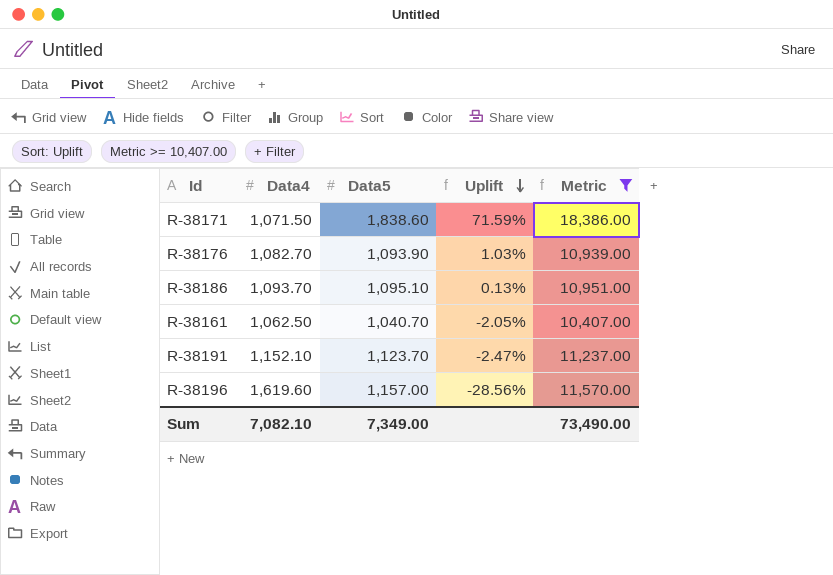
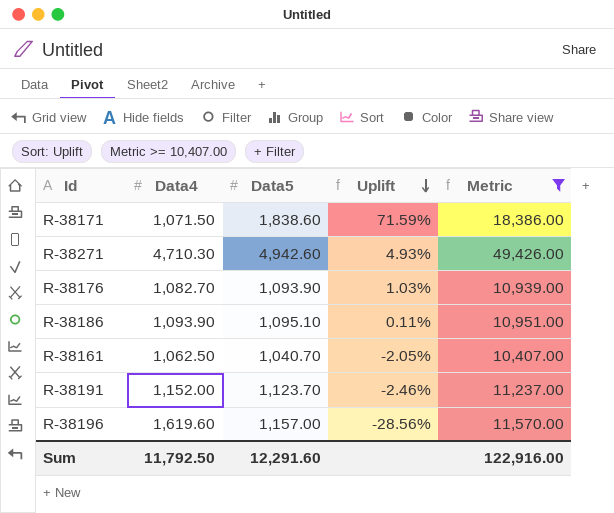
row R-38271: none -> 4,710.30 | 4,942.60 | 4.93% | 49,426.00
R-38186 | Data4: 1,093.70 -> 1,093.90
R-38186 | Uplift: 0.13% -> 0.11%
R-38191 | Data4: 1,152.10 -> 1,152.00
R-38191 | Uplift: -2.47% -> -2.46%
Sum | Data4: 7,082.10 -> 11,792.50
Sum | Data5: 7,349.00 -> 12,291.60
Sum | Metric: 73,490.00 -> 122,916.00

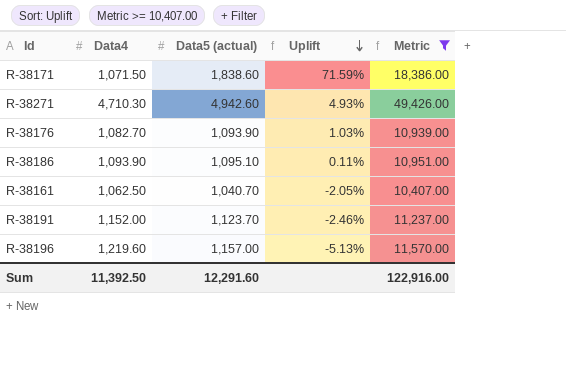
column name: Data5 -> Data5 (actual)
R-38196 | Data4: 1,619.60 -> 1,219.60
R-38196 | Uplift: -28.56% -> -5.13%
Sum | Data4: 11,792.50 -> 11,392.50

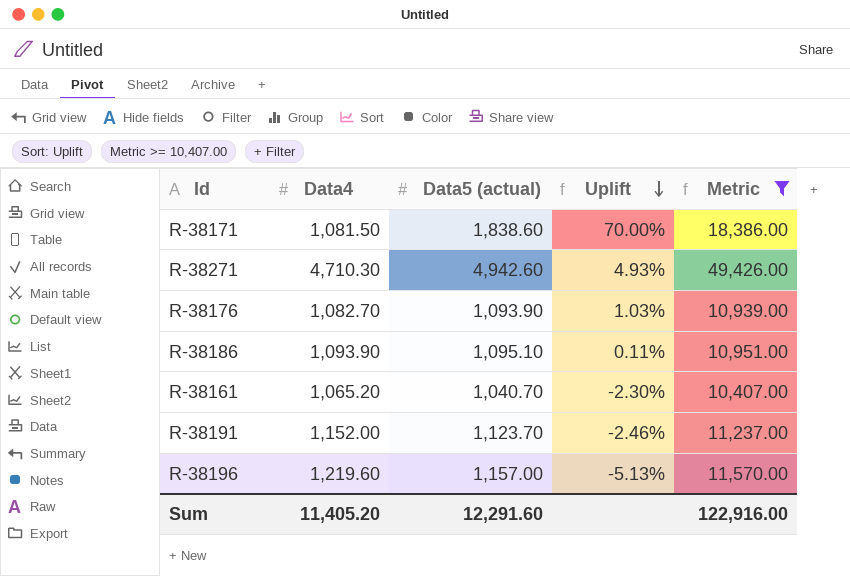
R-38171 | Data4: 1,071.50 -> 1,081.50
R-38171 | Uplift: 71.59% -> 70.00%
R-38161 | Data4: 1,062.50 -> 1,065.20
R-38161 | Uplift: -2.05% -> -2.30%
Sum | Data4: 11,392.50 -> 11,405.20

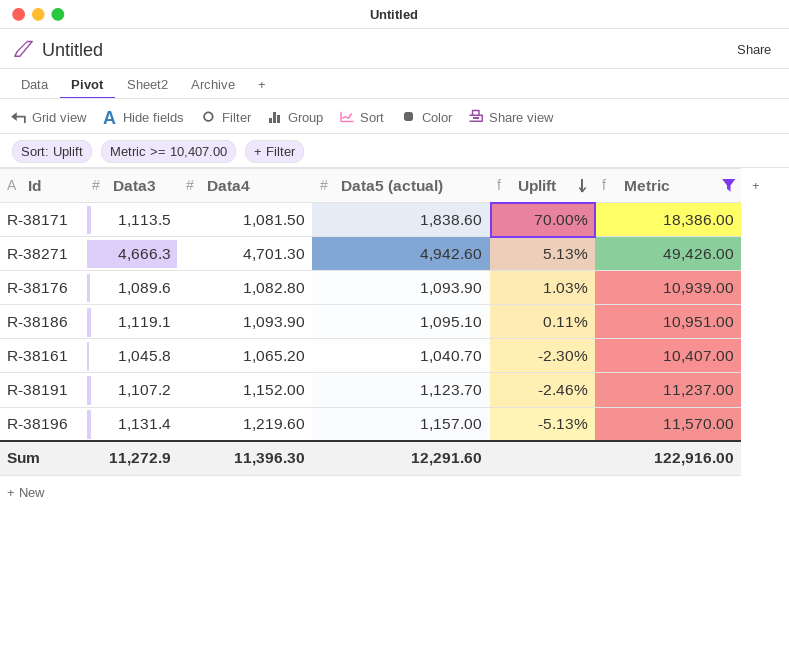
column Data3 | position: none -> 2
R-38271 | Data4: 4,710.30 -> 4,701.30
R-38271 | Uplift: 4.93% -> 5.13%
R-38176 | Data4: 1,082.70 -> 1,082.80
Sum | Data4: 11,405.20 -> 11,396.30

